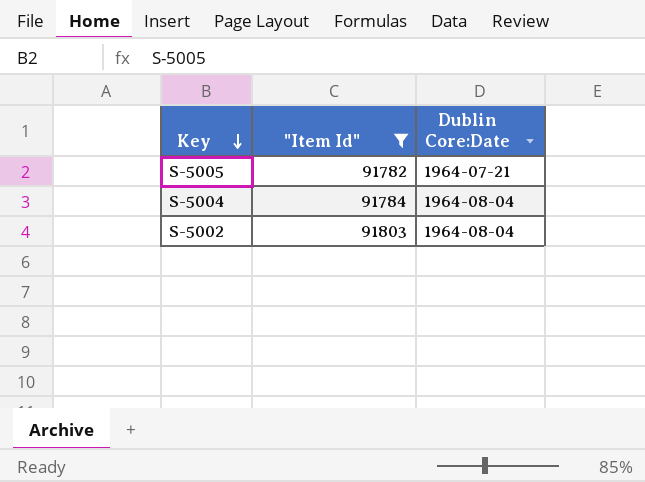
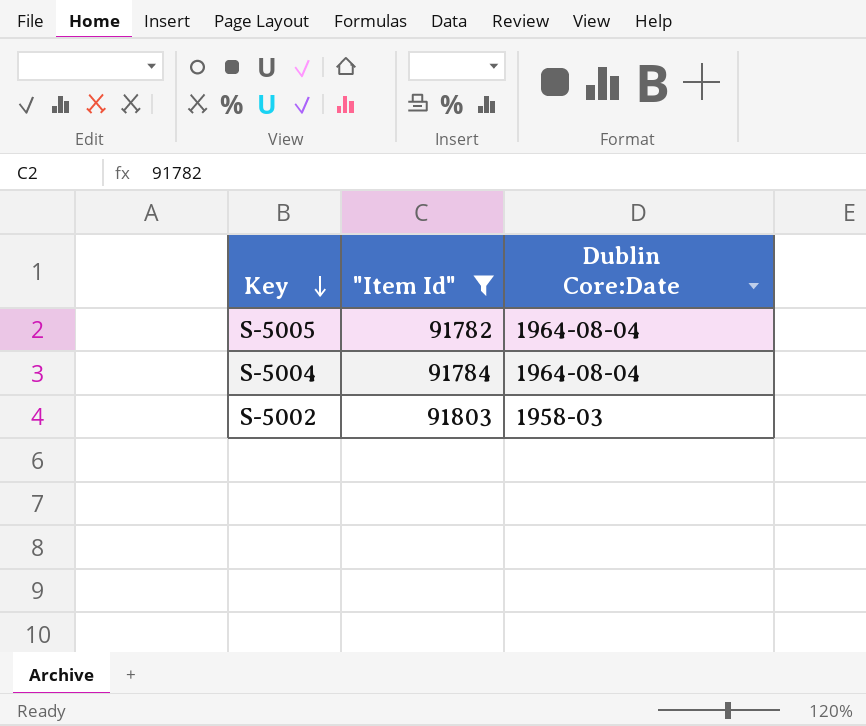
S-5005 | Dublin Core:Date: 1964-07-21 -> 1964-08-04
S-5002 | Dublin Core:Date: 1964-08-04 -> 1958-03

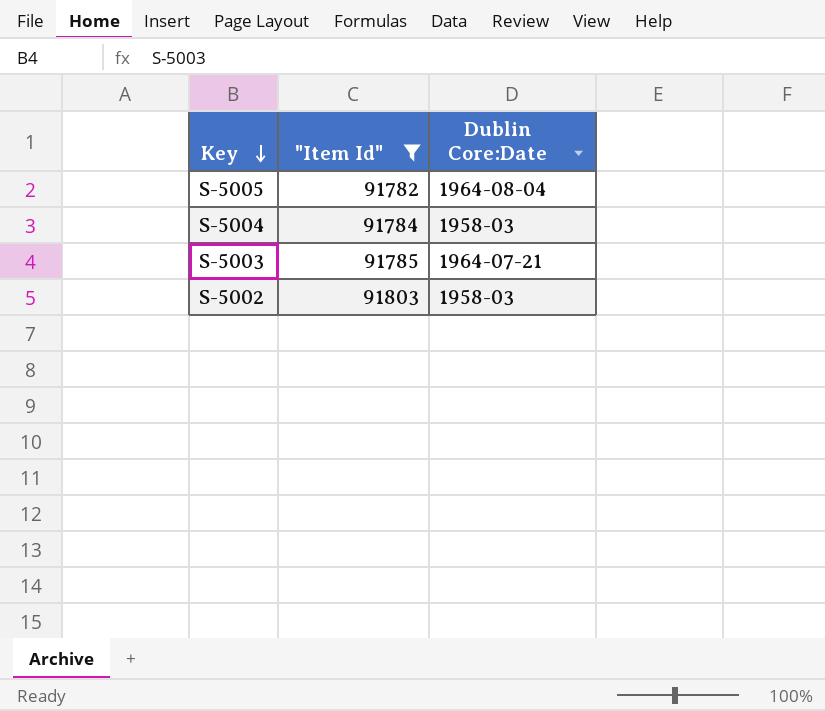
S-5004 | Dublin Core:Date: 1964-08-04 -> 1958-03
row S-5003: none -> 91785 | 1964-07-21

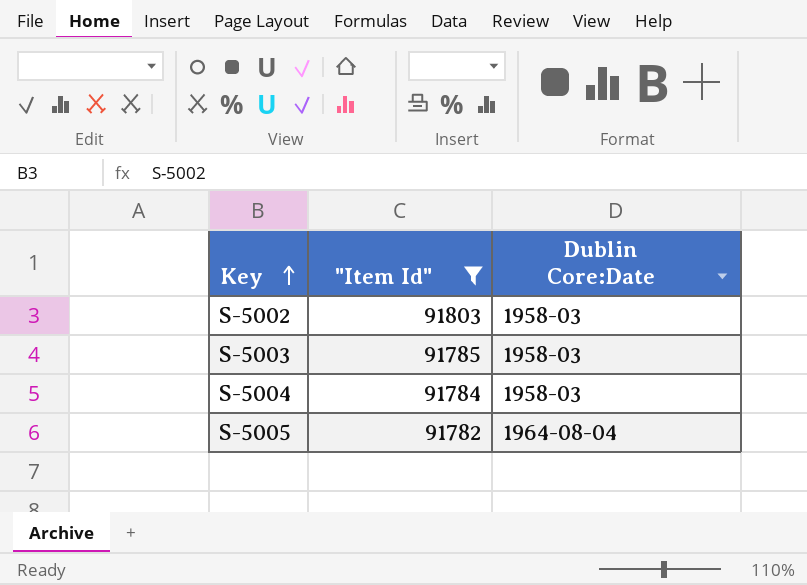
row order: Key descending -> Key ascending
S-5003 | Dublin Core:Date: 1964-07-21 -> 1958-03

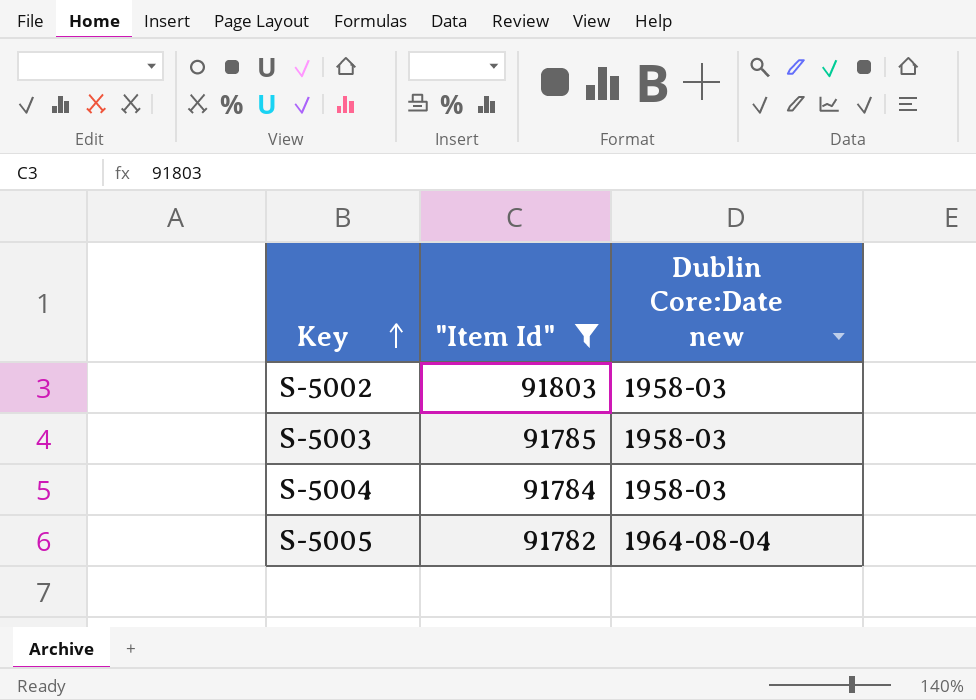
column name: Dublin Core:Date -> Dublin Core:Date new

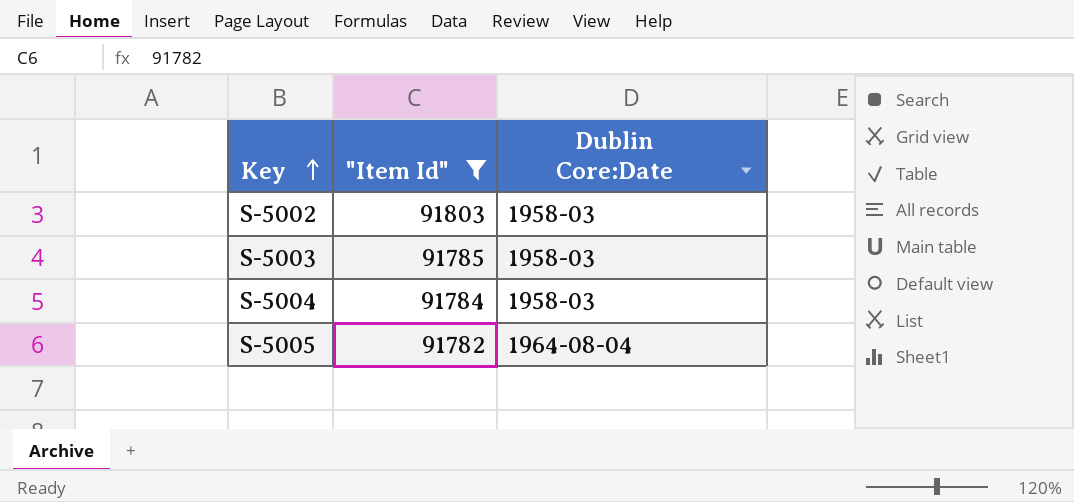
column name: Dublin Core:Date new -> Dublin Core:Date

